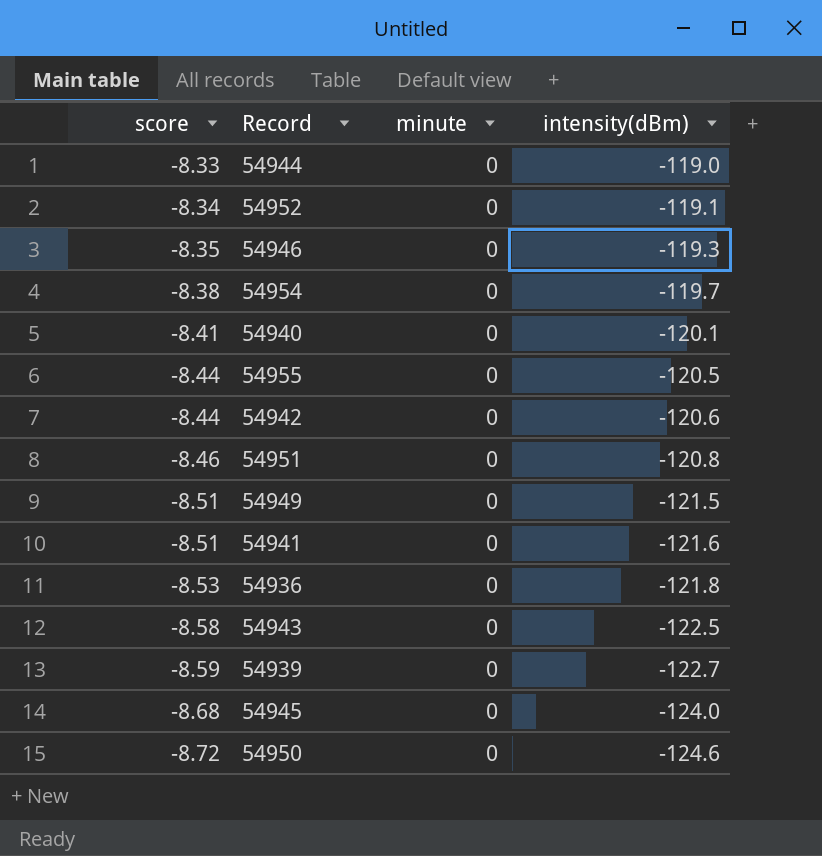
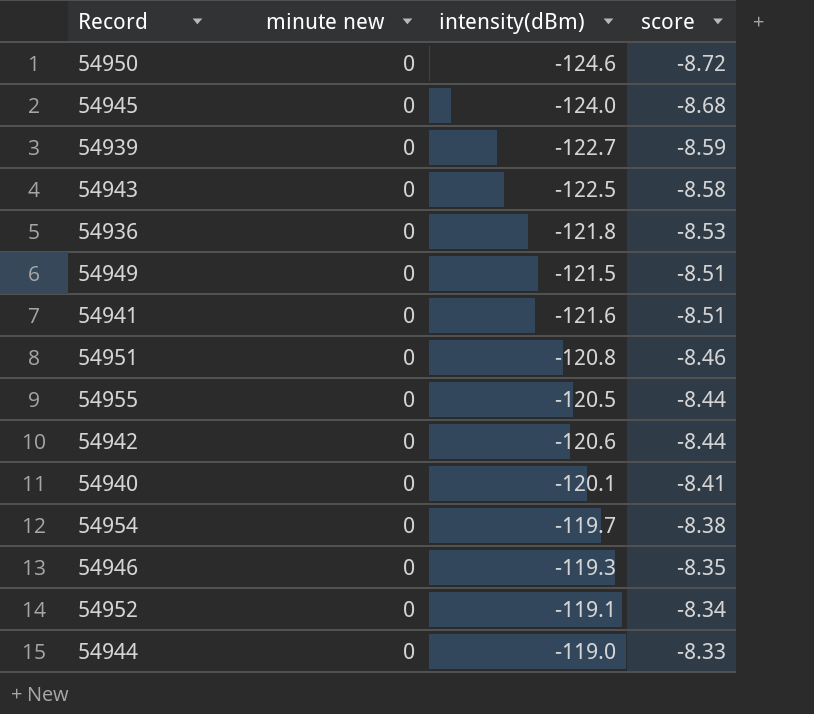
row order: score descending -> score ascending
column name: minute -> minute new
column score | position: 1 -> 4

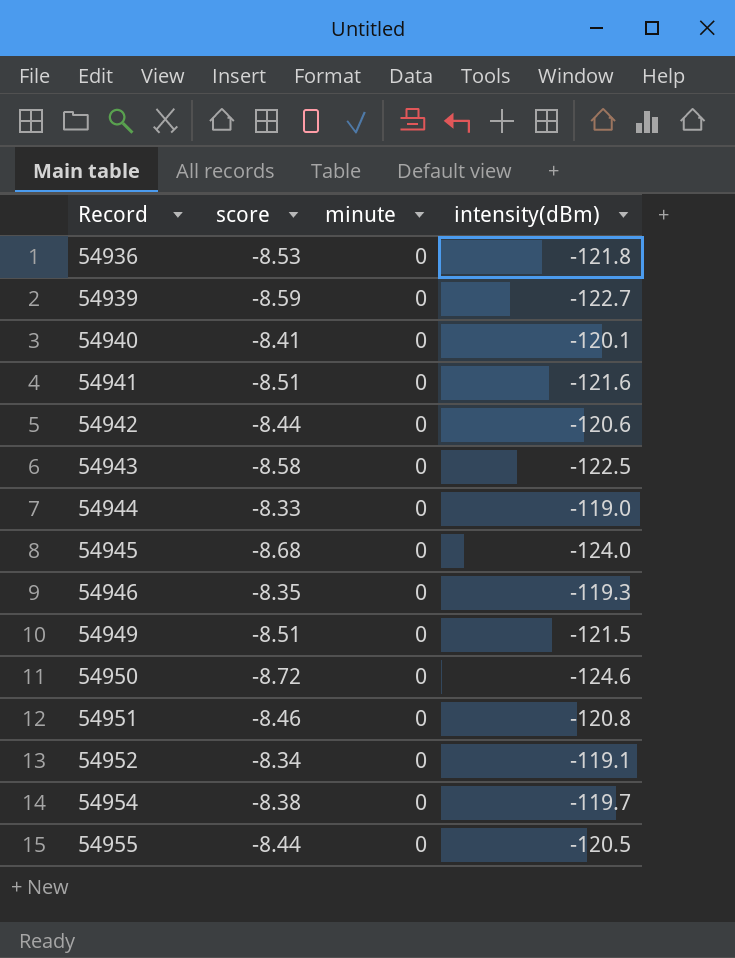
row order: score ascending -> Record ascending
column score | position: 4 -> 2
column name: minute new -> minute

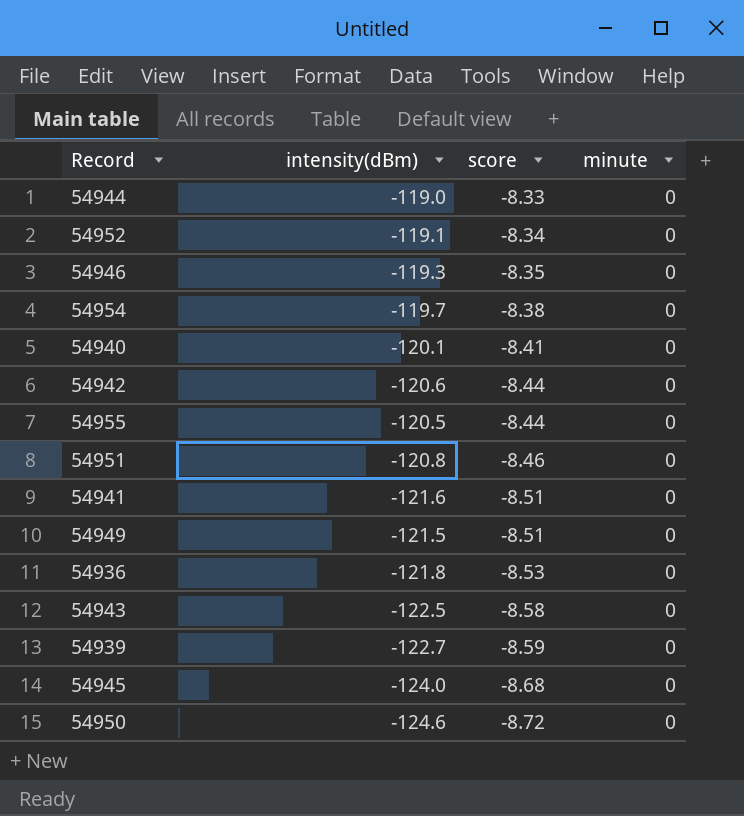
row order: Record ascending -> score descending
column intensity(dBm) | position: 4 -> 2

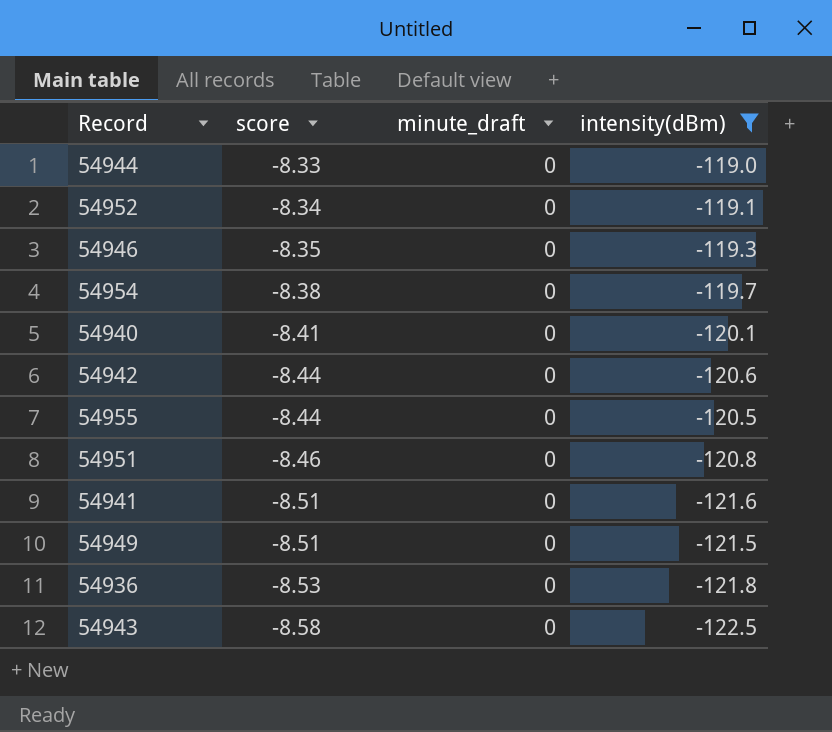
filter: none -> intensity(dBm) >= -122.5
column name: minute -> minute_draft
column intensity(dBm) | position: 2 -> 4

